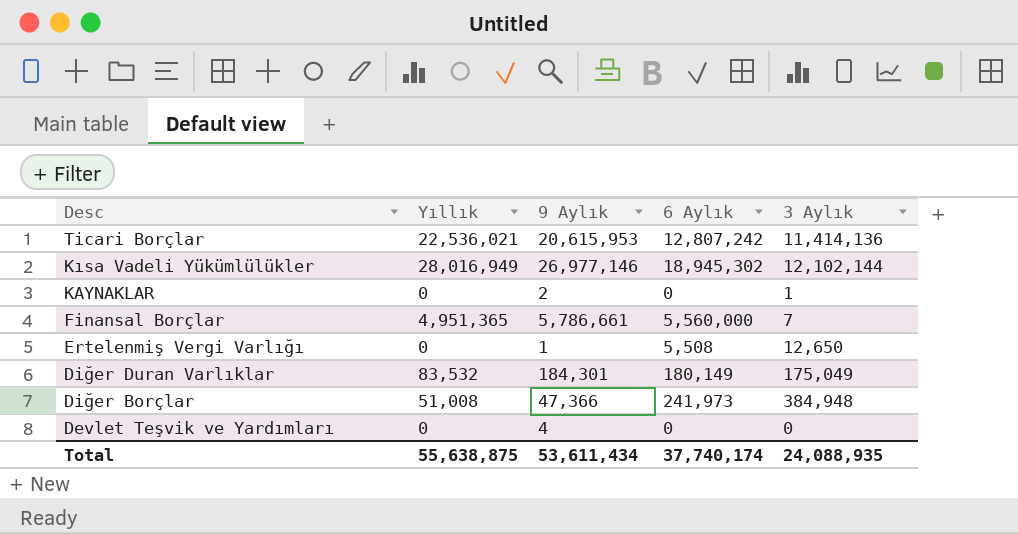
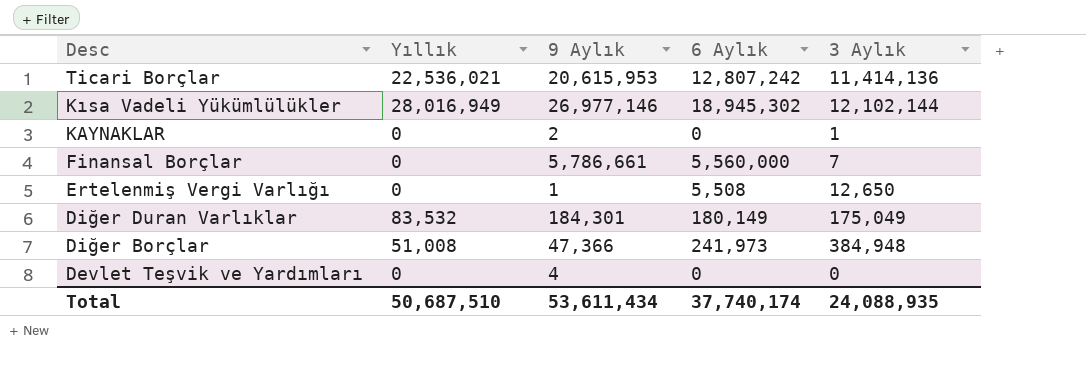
Finansal Borçlar | Yıllık: 4,951,365 -> 0
Total | Yıllık: 55,638,875 -> 50,687,510

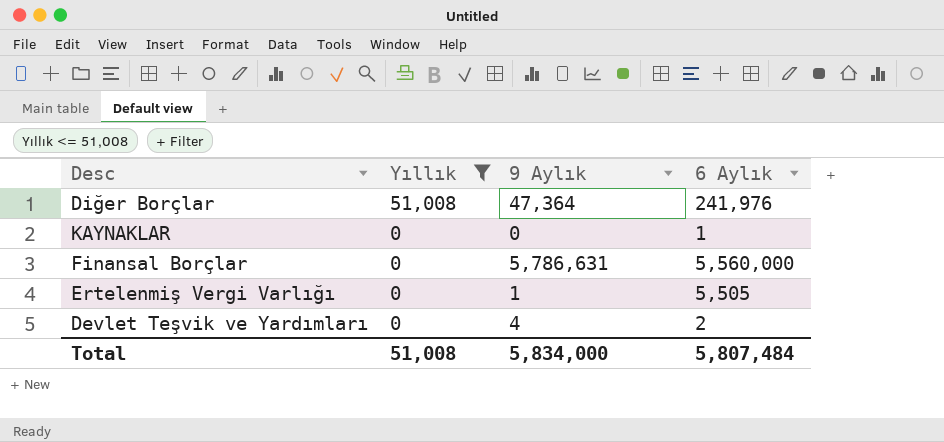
filter: none -> Yıllık <= 51,008
row order: Desc descending -> Yıllık descending
column 3 Aylık | position: 5 -> none
Diğer Borçlar | 9 Aylık: 47,366 -> 47,364
Diğer Borçlar | 6 Aylık: 241,973 -> 241,976
KAYNAKLAR | 9 Aylık: 2 -> 0
KAYNAKLAR | 6 Aylık: 0 -> 1
Finansal Borçlar | 9 Aylık: 5,786,661 -> 5,786,631
Ertelenmiş Vergi Varlığı | 6 Aylık: 5,508 -> 5,505
Devlet Teşvik ve Yardımları | 6 Aylık: 0 -> 2
Total | Yıllık: 50,687,510 -> 51,008
Total | 9 Aylık: 53,611,434 -> 5,834,000
Total | 6 Aylık: 37,740,174 -> 5,807,484

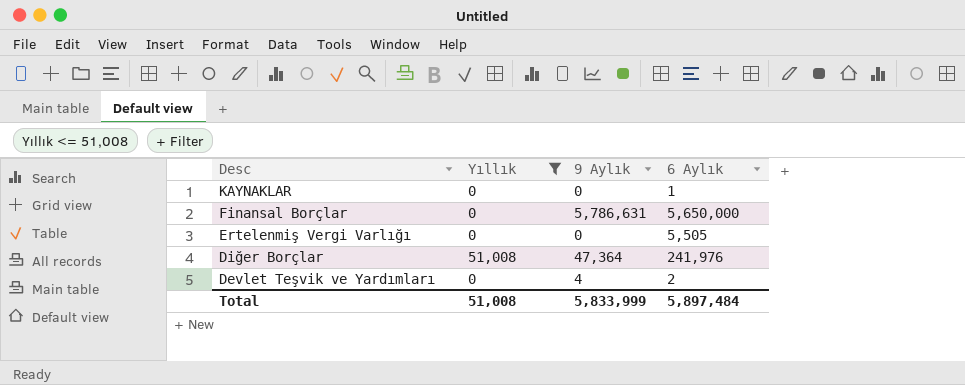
row order: Yıllık descending -> Desc descending
Finansal Borçlar | 6 Aylık: 5,560,000 -> 5,650,000
Ertelenmiş Vergi Varlığı | 9 Aylık: 1 -> 0
Total | 9 Aylık: 5,834,000 -> 5,833,999
Total | 6 Aylık: 5,807,484 -> 5,897,484

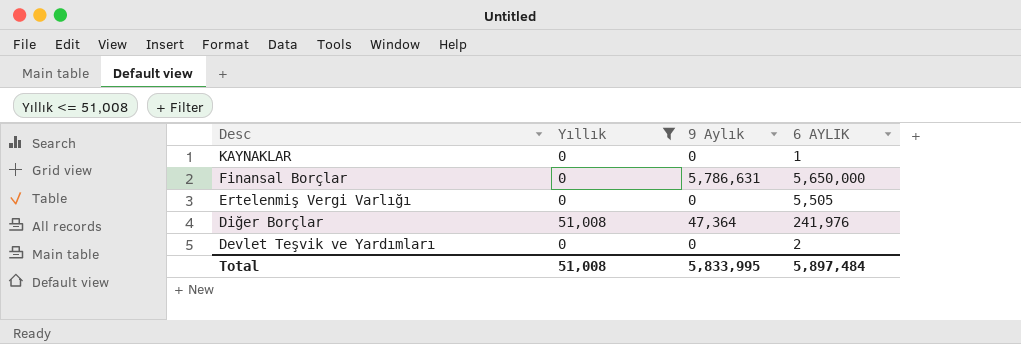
column name: 6 Aylık -> 6 AYLIK
Devlet Teşvik ve Yardımları | 9 Aylık: 4 -> 0
Total | 9 Aylık: 5,833,999 -> 5,833,995

